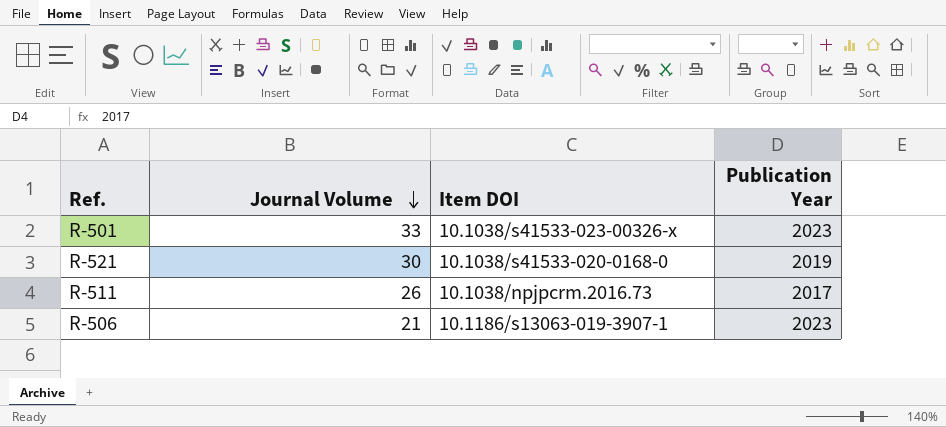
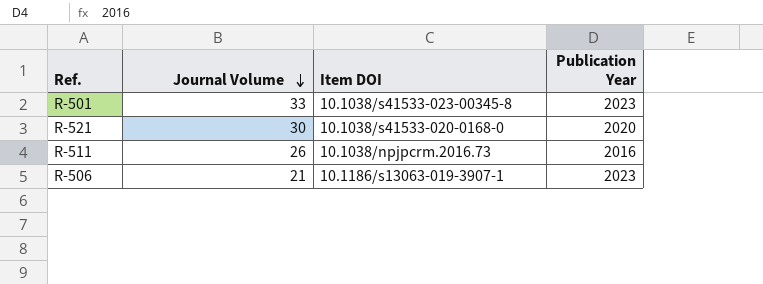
R-501 | Item DOI: 10.1038/s41533-023-00326-x -> 10.1038/s41533-023-00345-8
R-521 | Publication Year: 2019 -> 2020
R-511 | Publication Year: 2017 -> 2016

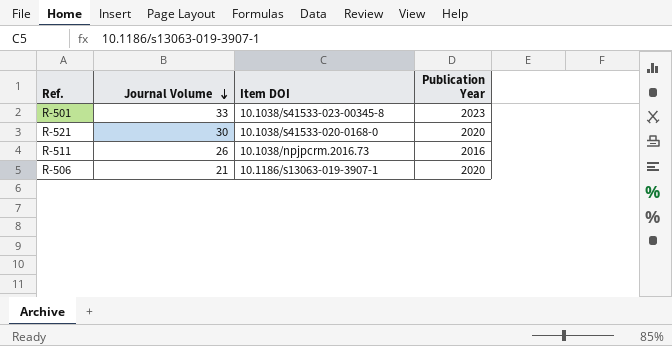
R-506 | Publication Year: 2023 -> 2020

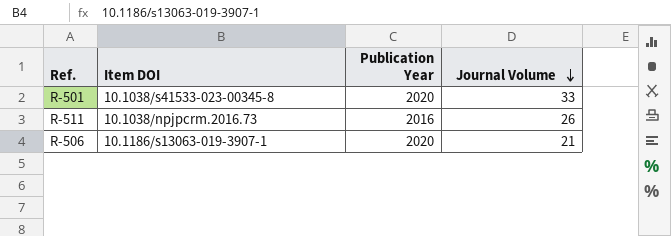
column Journal Volume | position: 2 -> 4
row R-521: 30 | 10.1038/s41533-020-0168-0 | 2020 -> none
R-501 | Publication Year: 2023 -> 2020

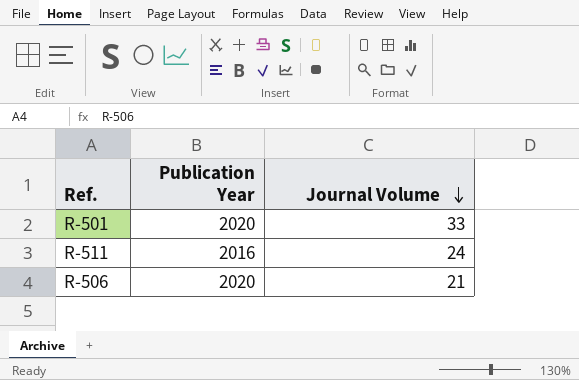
column Item DOI | position: 2 -> none
R-511 | Journal Volume: 26 -> 24

